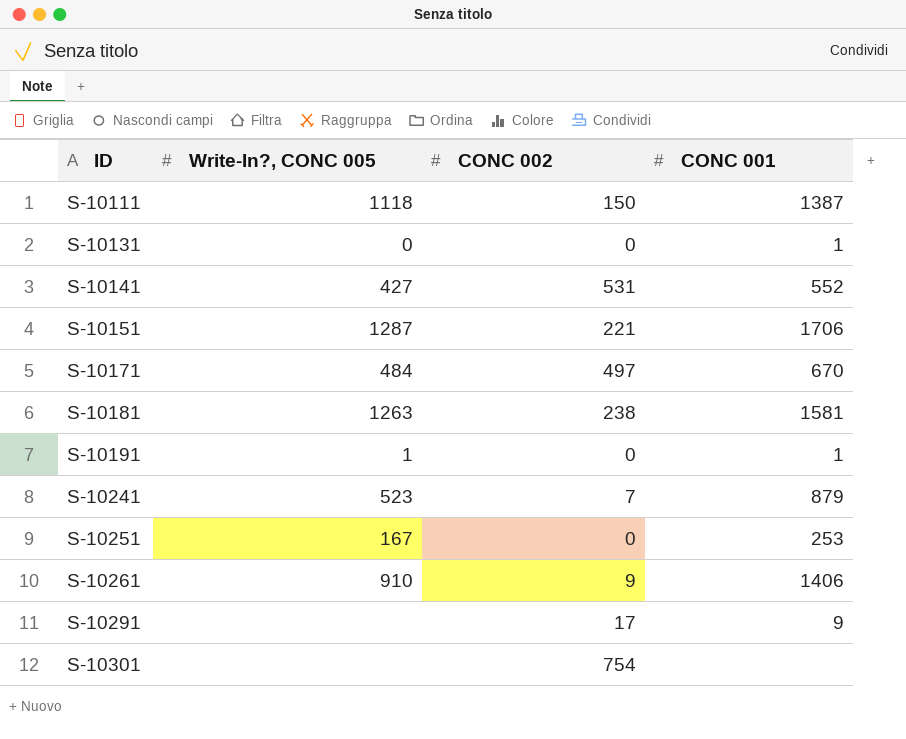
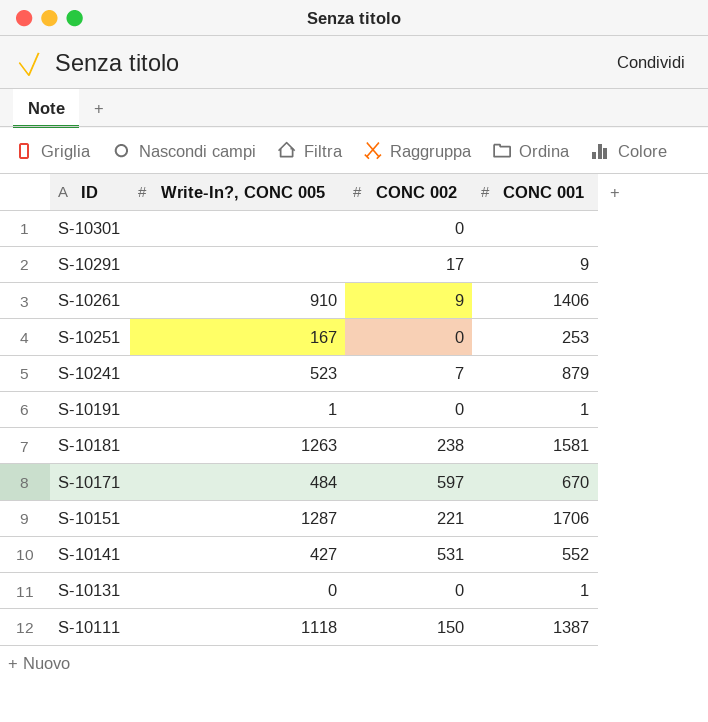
row order: ID ascending -> ID descending
S-10301 | CONC 002: 754 -> 0
S-10171 | CONC 002: 497 -> 597

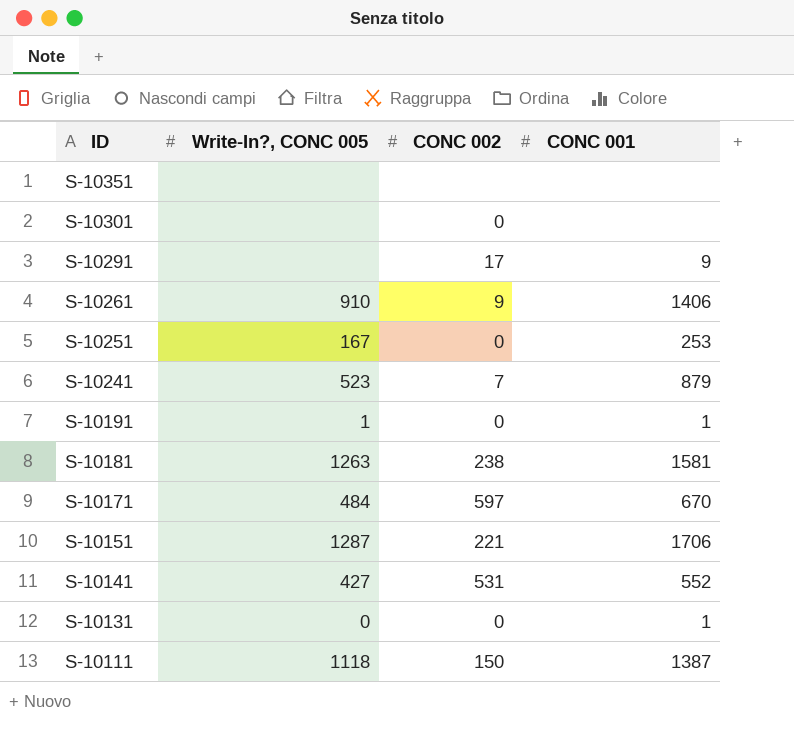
row S-10351: none -> none | none | none

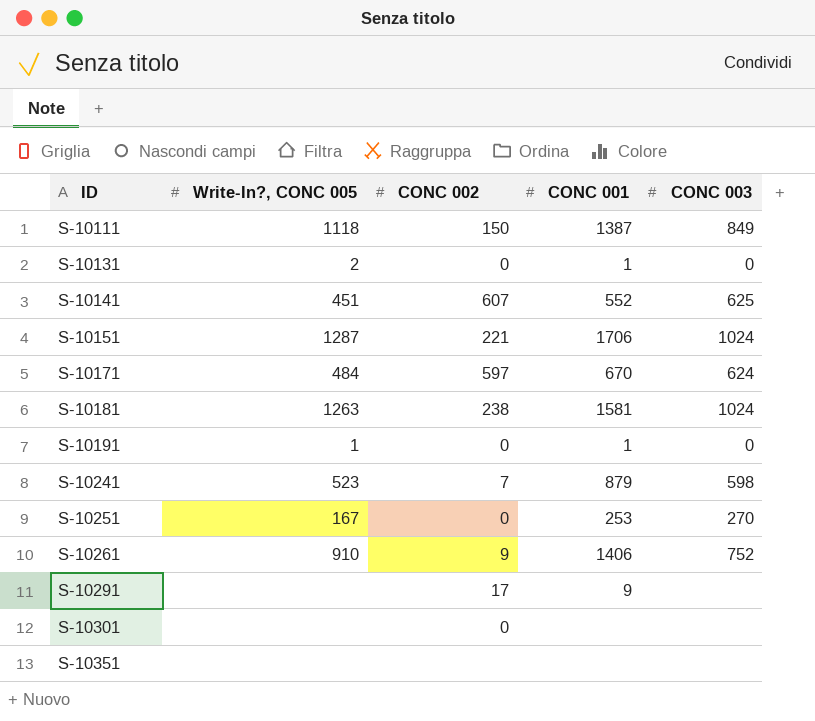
row order: ID descending -> ID ascending
column CONC 003 | position: none -> 5
S-10131 | Write-In?, CONC 005: 0 -> 2
S-10141 | Write-In?, CONC 005: 427 -> 451
S-10141 | CONC 002: 531 -> 607

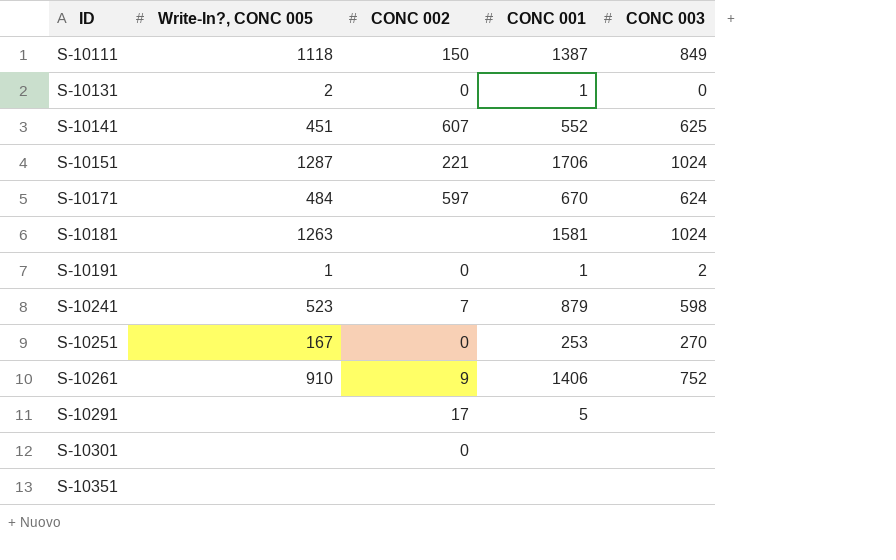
S-10181 | CONC 002: 238 -> none
S-10191 | CONC 003: 0 -> 2
S-10291 | CONC 001: 9 -> 5

